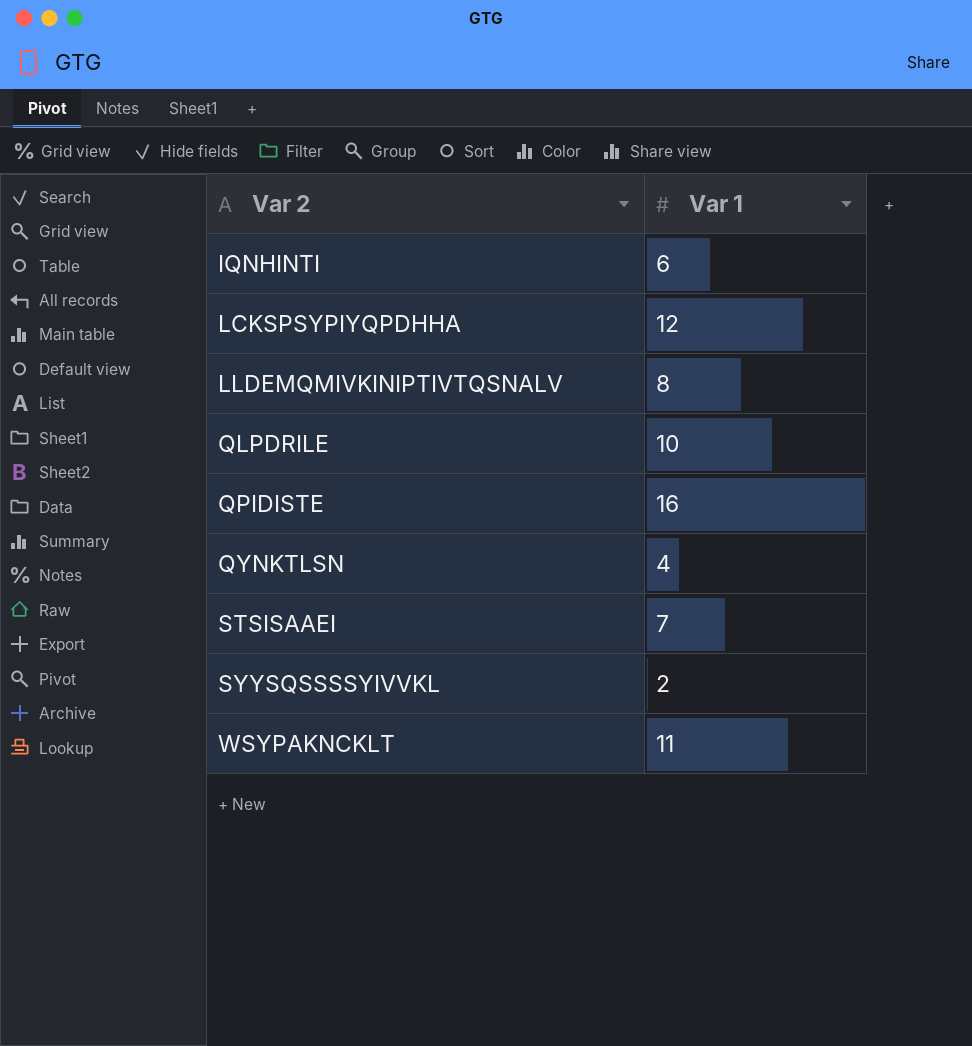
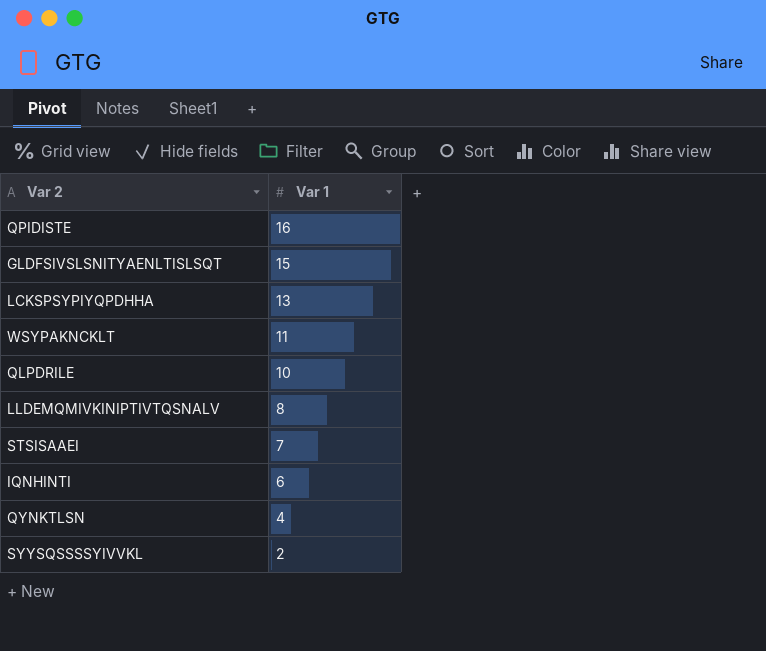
row order: Var 2 ascending -> Var 1 descending
row GLDFSIVSLSNITYAENLTISLSQT: none -> 15
LCKSPSYPIYQPDHHA | Var 1: 12 -> 13

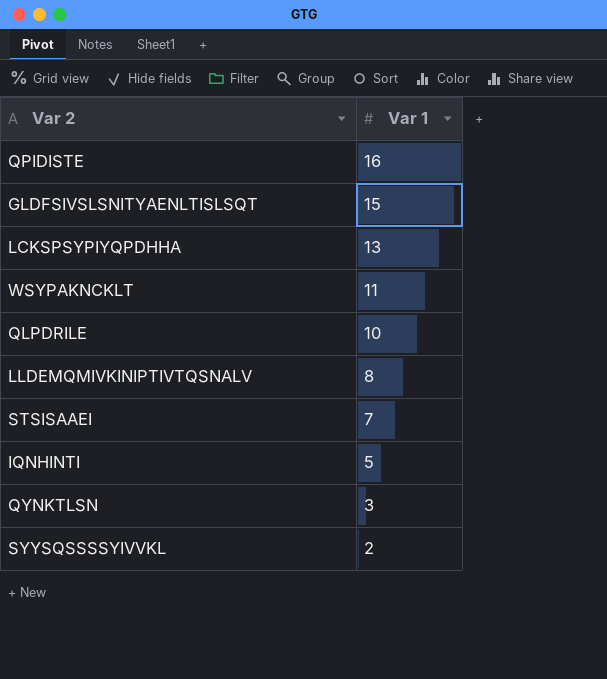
IQNHINTI | Var 1: 6 -> 5
QYNKTLSN | Var 1: 4 -> 3

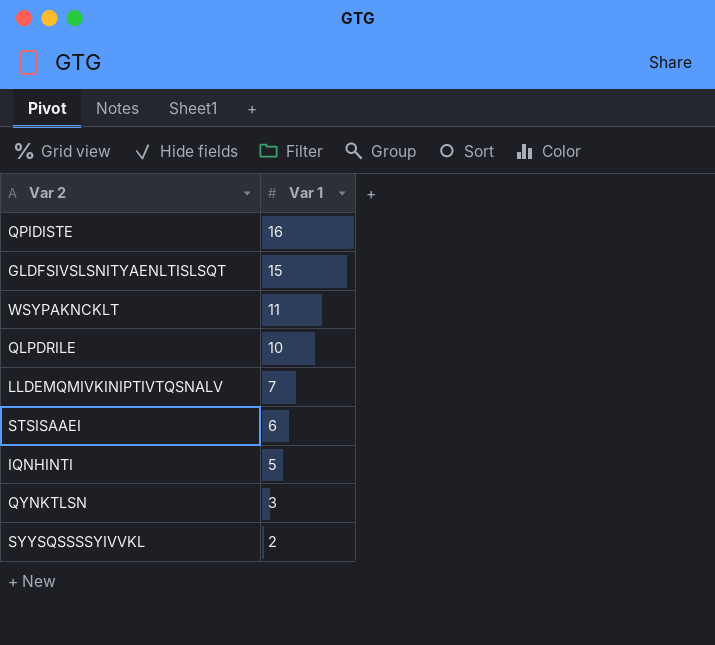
row LCKSPSYPIYQPDHHA: 13 -> none
LLDEMQMIVKINIPTIVTQSNALV | Var 1: 8 -> 7
STSISAAEI | Var 1: 7 -> 6

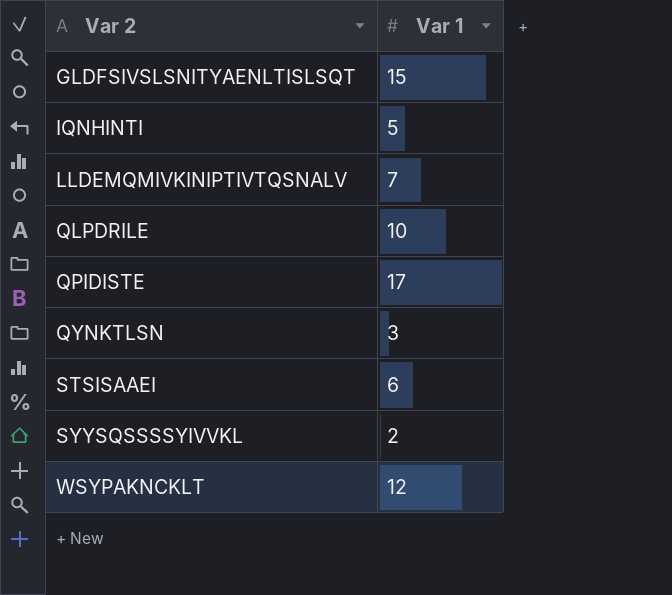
row order: Var 1 descending -> Var 2 ascending
QPIDISTE | Var 1: 16 -> 17
WSYPAKNCKLT | Var 1: 11 -> 12

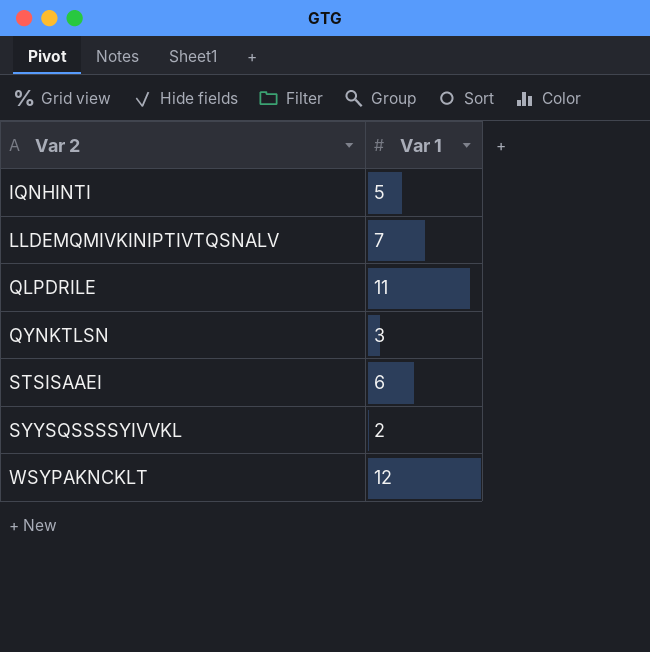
row GLDFSIVSLSNITYAENLTISLSQT: 15 -> none
row QPIDISTE: 17 -> none
QLPDRILE | Var 1: 10 -> 11

